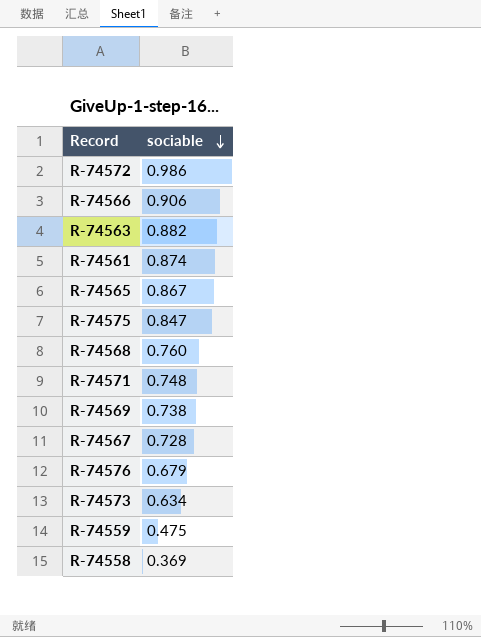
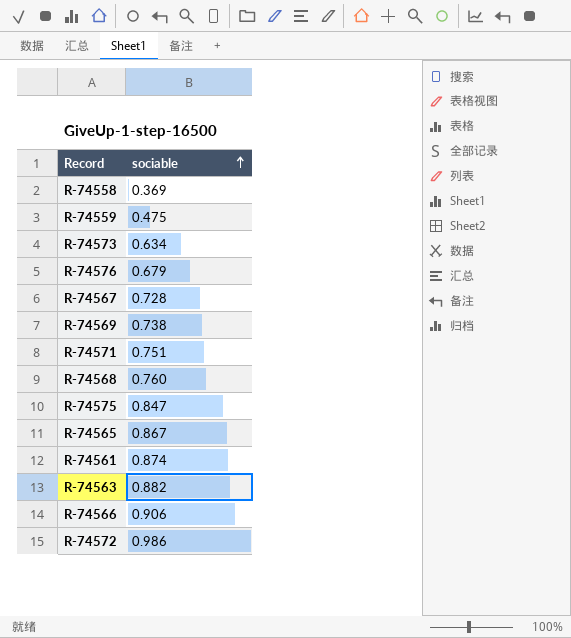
row order: sociable descending -> sociable ascending
R-74571 | sociable: 0.748 -> 0.751

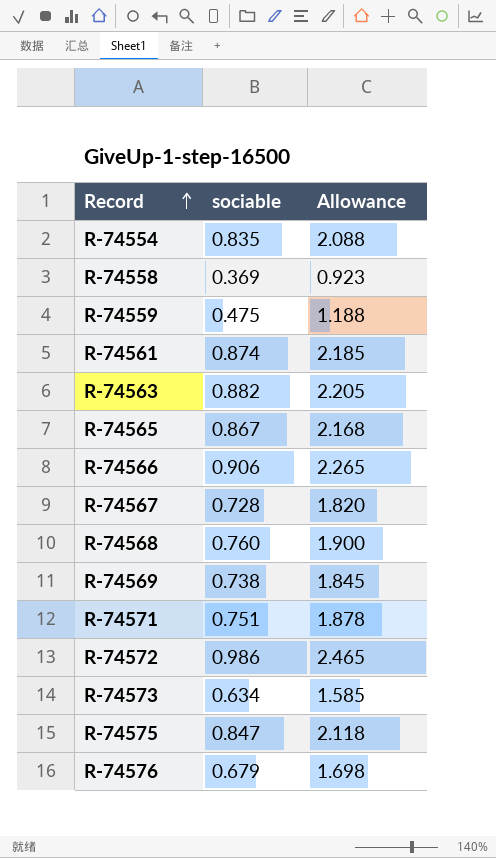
row order: sociable ascending -> Record ascending
column Allowance | formula: none -> [sociable] * 2.5
row R-74554: none -> 0.835 | 2.088

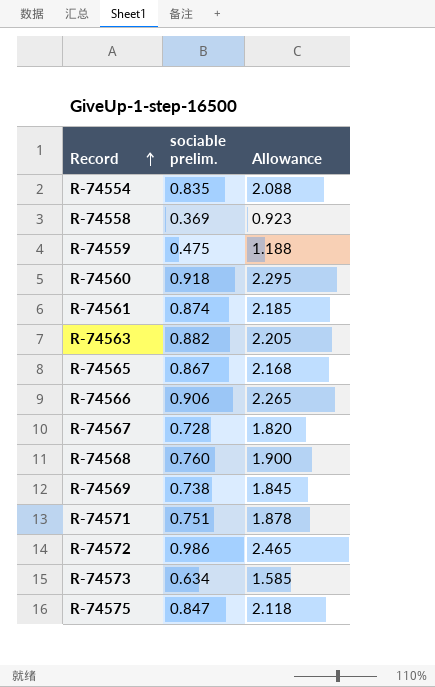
column name: sociable -> sociable prelim.
row R-74576: 0.679 | 1.698 -> none
row R-74560: none -> 0.918 | 2.295

